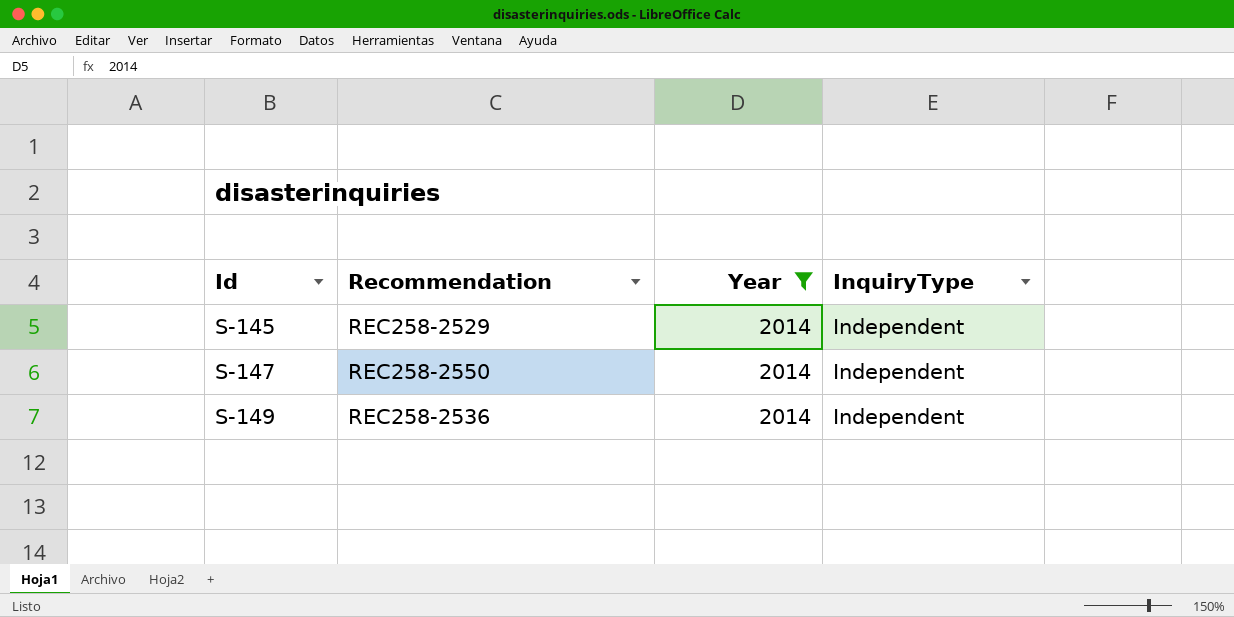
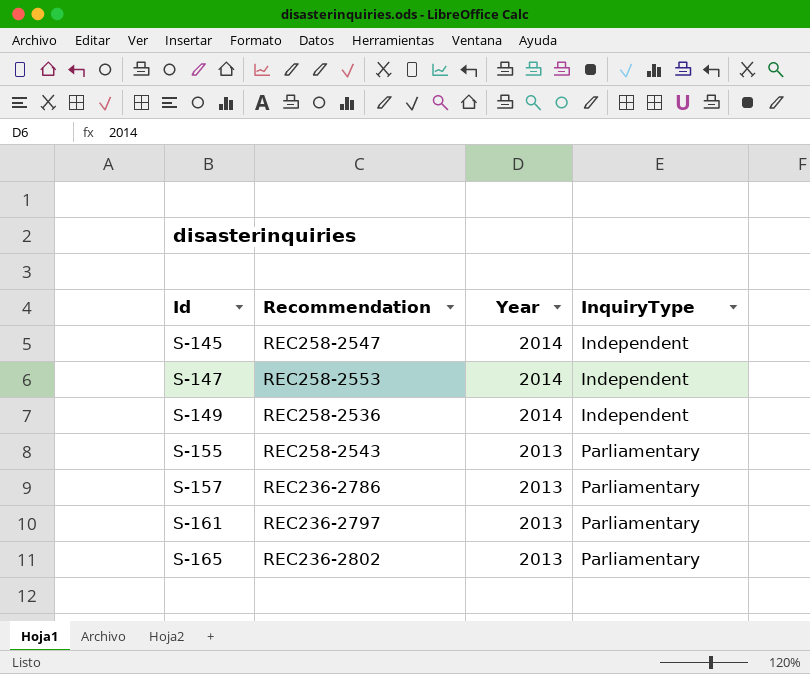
filter: Year = 2014 -> none
S-145 | Recommendation: REC258-2529 -> REC258-2547
S-147 | Recommendation: REC258-2550 -> REC258-2553

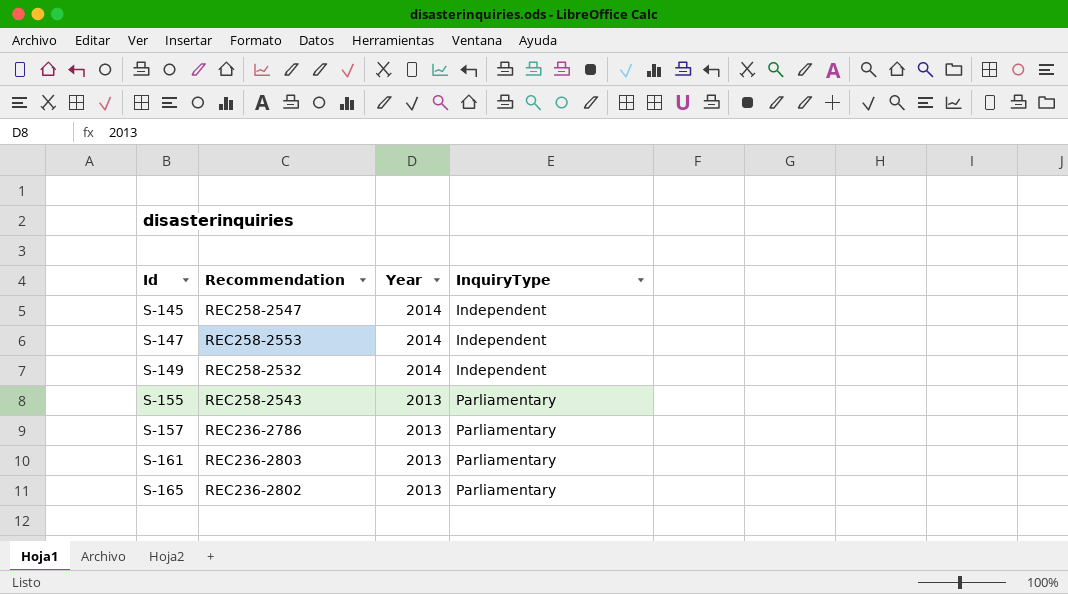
S-149 | Recommendation: REC258-2536 -> REC258-2532
S-161 | Recommendation: REC236-2797 -> REC236-2803

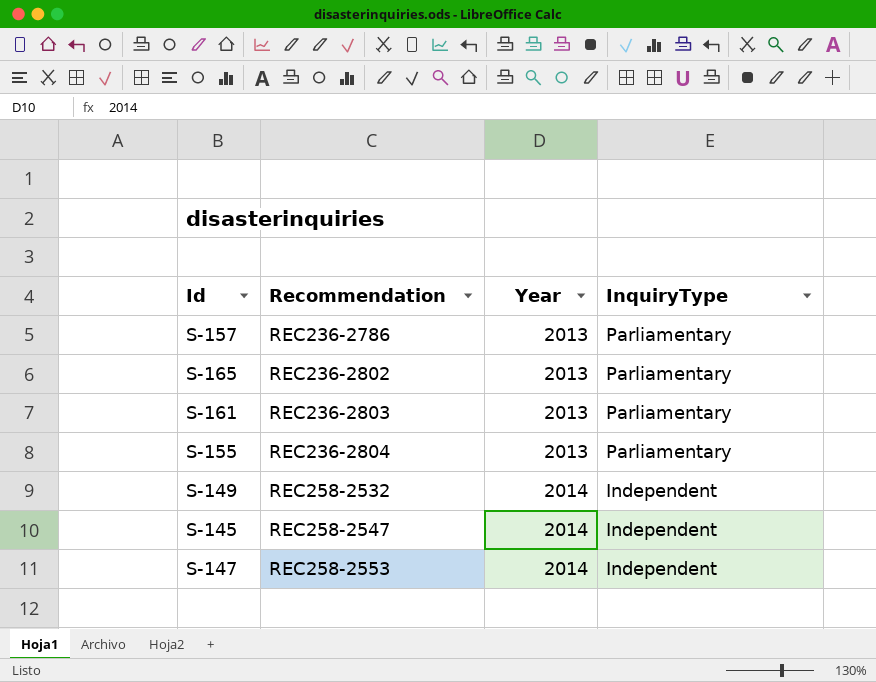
row order: Id ascending -> Recommendation ascending
S-155 | Recommendation: REC258-2543 -> REC236-2804

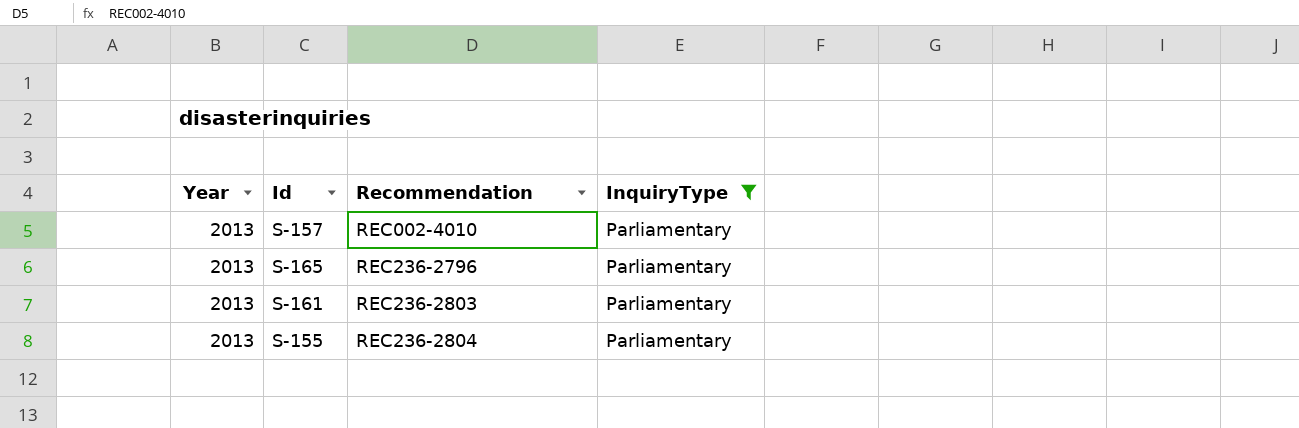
filter: none -> InquiryType = Parliamentary
column Year | position: 3 -> 1
S-157 | Recommendation: REC236-2786 -> REC002-4010
S-165 | Recommendation: REC236-2802 -> REC236-2796

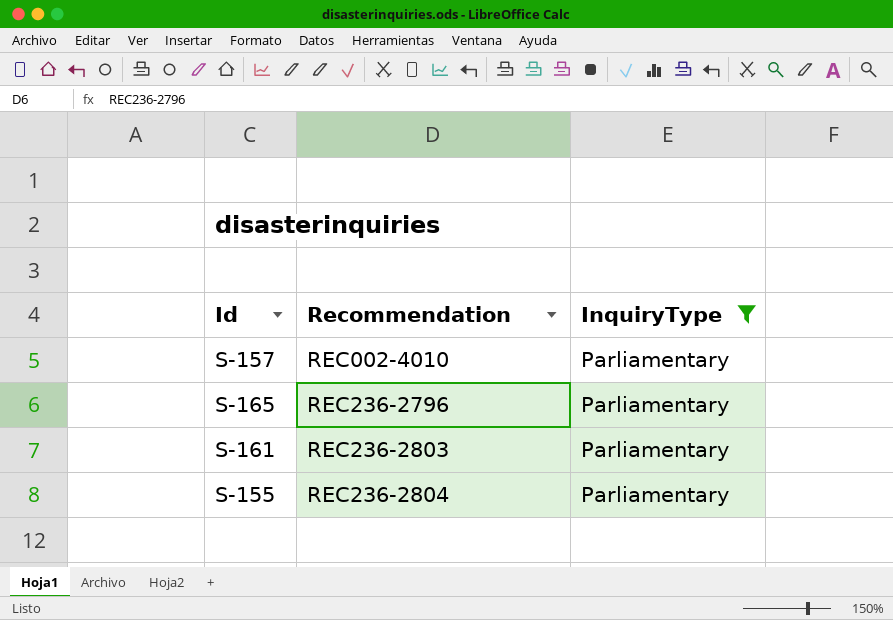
column Year | position: 1 -> none

